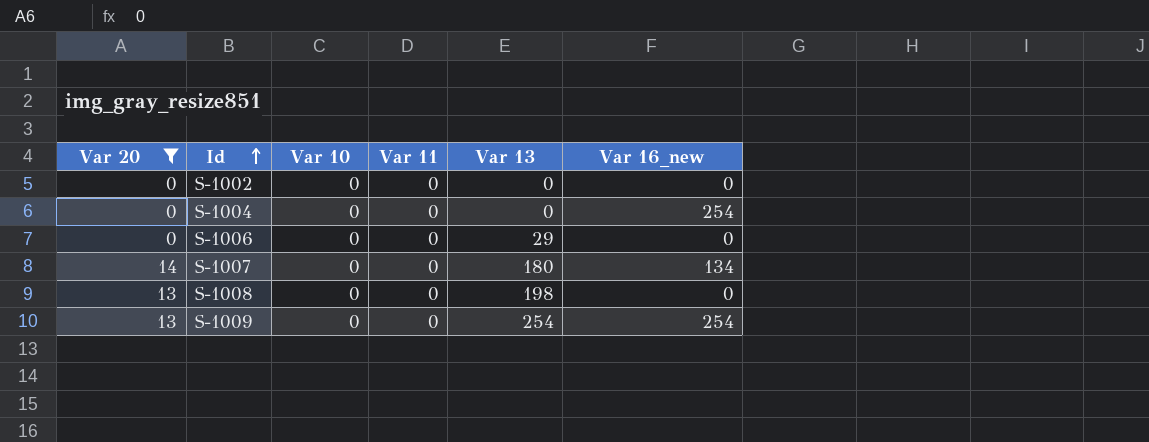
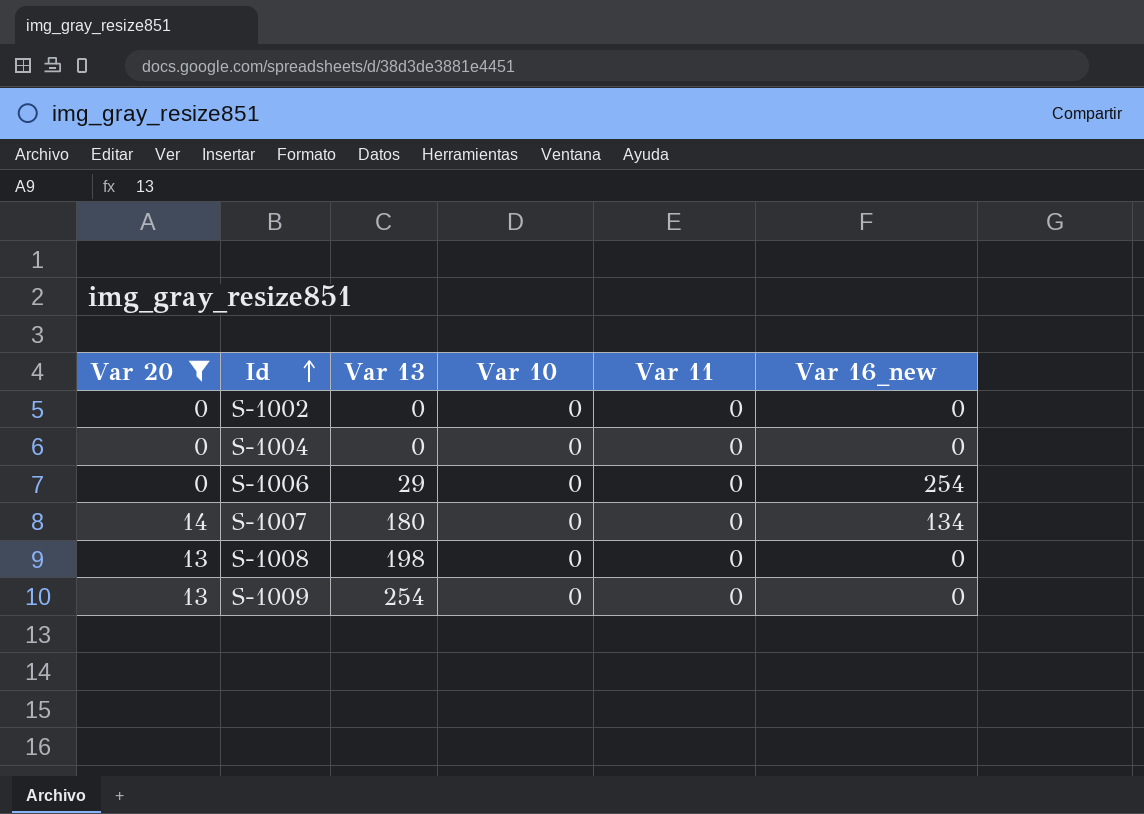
column Var 13 | position: 5 -> 3
S-1004 | Var 16_new: 254 -> 0
S-1006 | Var 16_new: 0 -> 254
S-1009 | Var 16_new: 254 -> 0

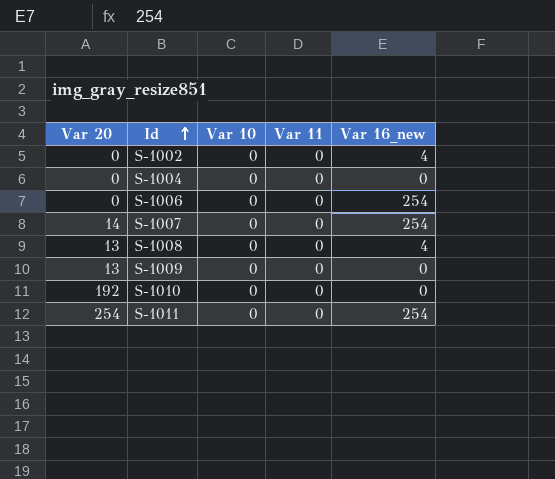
filter: Var 20 <= 14 -> none
column Var 13 | position: 3 -> none
S-1002 | Var 16_new: 0 -> 4
S-1007 | Var 16_new: 134 -> 254
S-1008 | Var 16_new: 0 -> 4

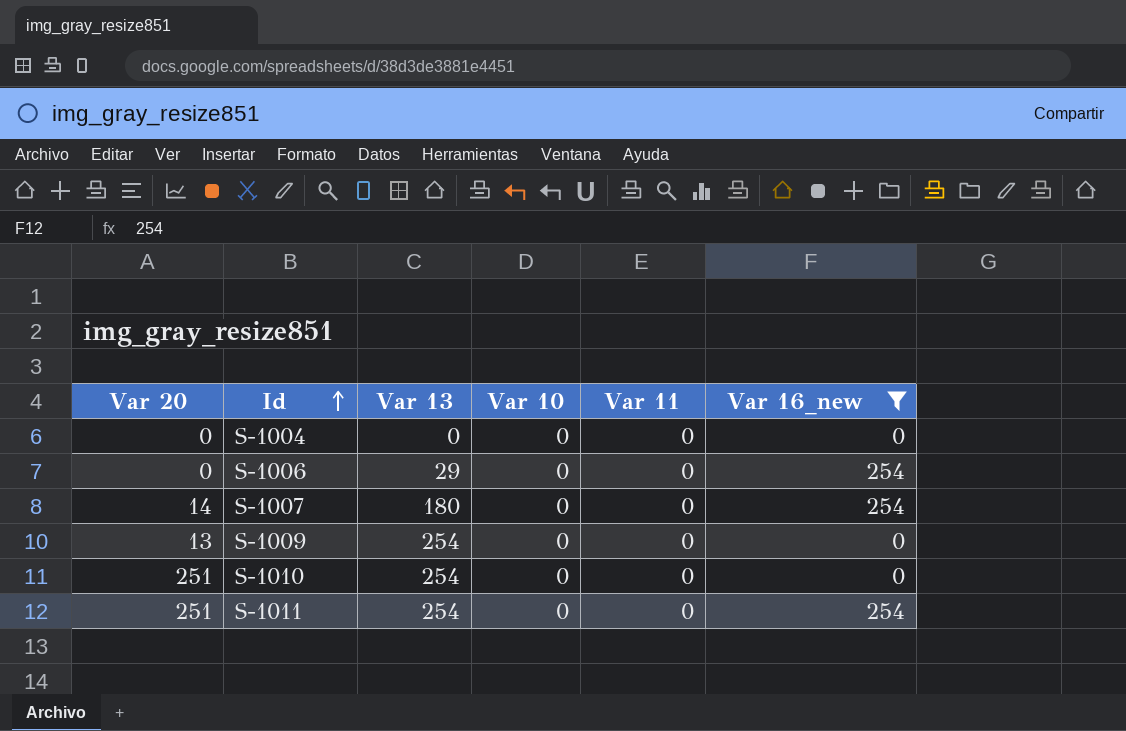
filter: none -> Var 16_new != 4
column Var 13 | position: none -> 3
S-1010 | Var 20: 192 -> 251
S-1011 | Var 20: 254 -> 251

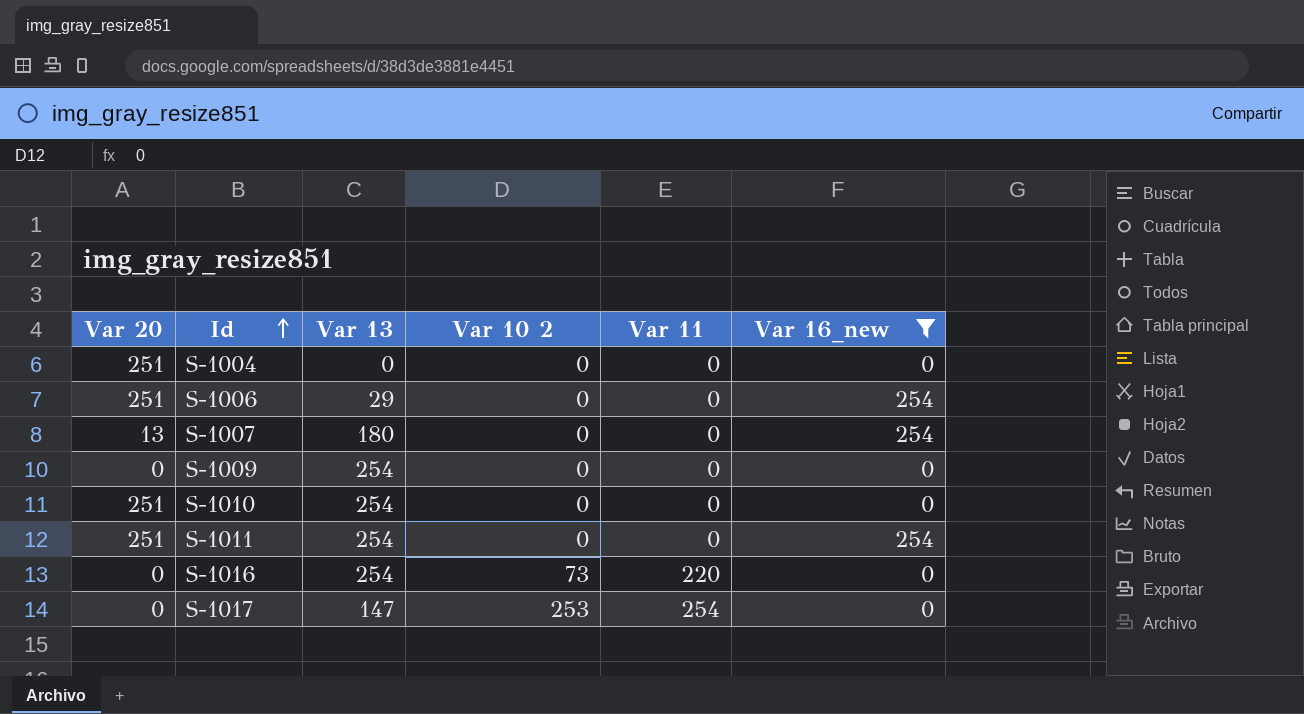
column name: Var 10 -> Var 10 2
S-1004 | Var 20: 0 -> 251
S-1006 | Var 20: 0 -> 251
S-1007 | Var 20: 14 -> 13
S-1009 | Var 20: 13 -> 0
row S-1016: none -> 0 | 254 | 73 | 220 | 0
row S-1017: none -> 0 | 147 | 253 | 254 | 0

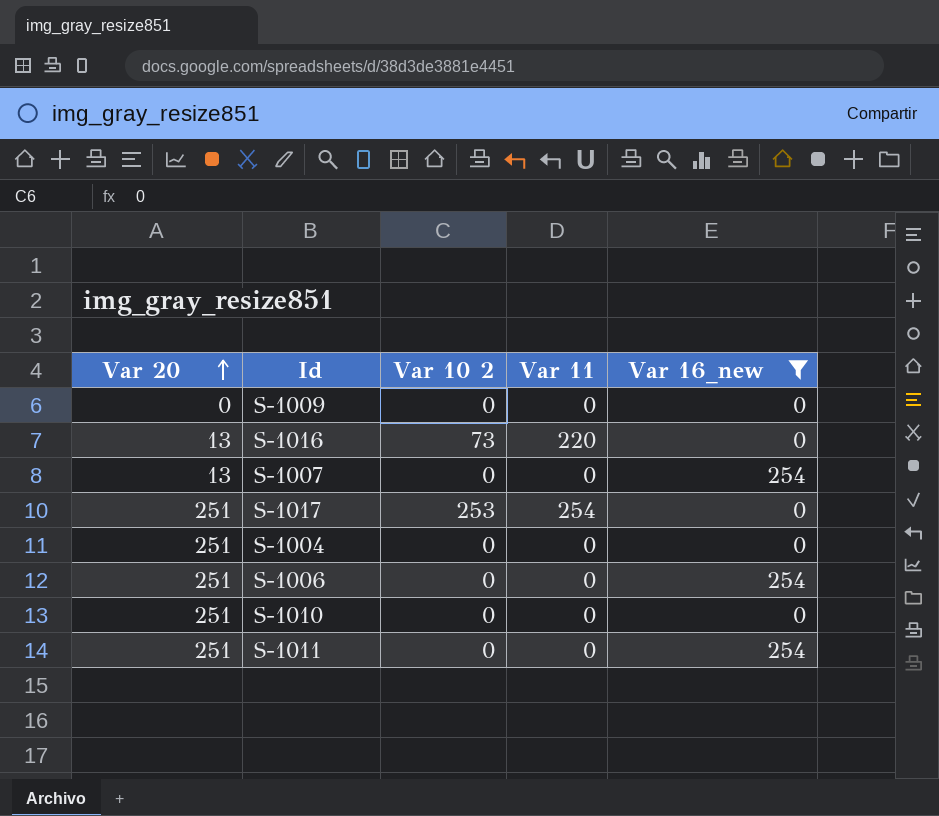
row order: Id ascending -> Var 20 ascending
column Var 13 | position: 3 -> none
S-1016 | Var 20: 0 -> 13
S-1017 | Var 20: 0 -> 251

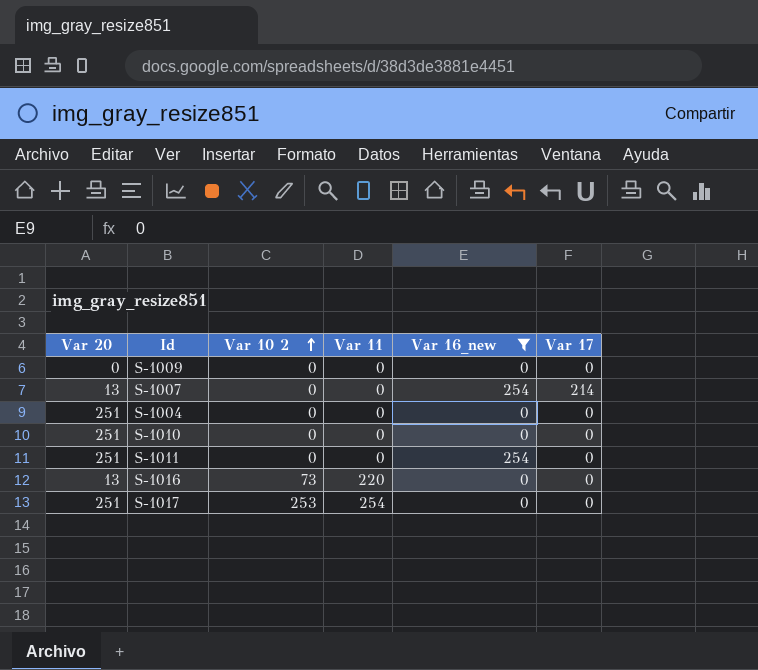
row order: Var 20 ascending -> Var 10 2 ascending
column Var 17 | position: none -> 6
row S-1006: 251 | 0 | 0 | 254 -> none

